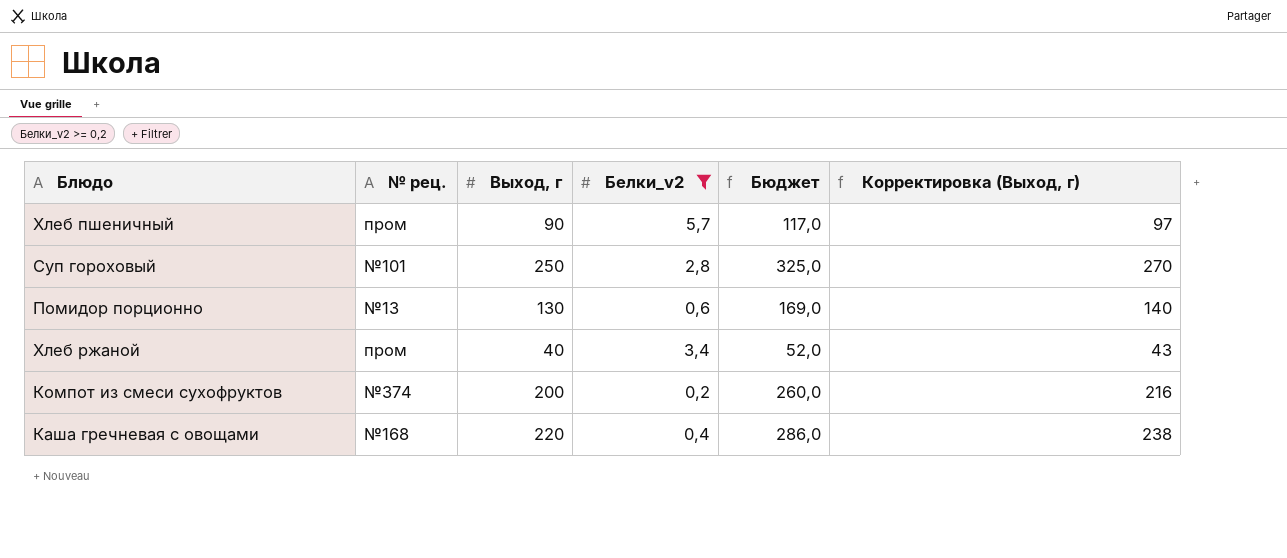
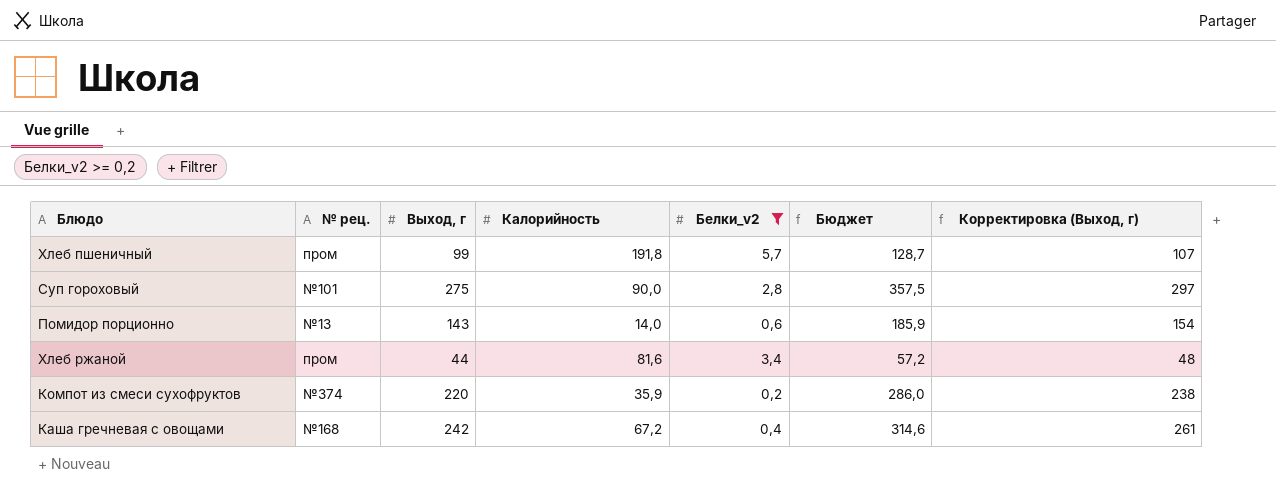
column Калорийность | position: none -> 4
Хлеб пшеничный | Выход, г: 90 -> 99
Хлеб пшеничный | Бюджет: 117,0 -> 128,7
Хлеб пшеничный | Корректировка (Выход, г): 97 -> 107
Суп гороховый | Выход, г: 250 -> 275
Суп гороховый | Бюджет: 325,0 -> 357,5
Суп гороховый | Корректировка (Выход, г): 270 -> 297
Помидор порционно | Выход, г: 130 -> 143
Помидор порционно | Бюджет: 169,0 -> 185,9
Помидор порционно | Корректировка (Выход, г): 140 -> 154
Хлеб ржаной | Выход, г: 40 -> 44
Хлеб ржаной | Бюджет: 52,0 -> 57,2
Хлеб ржаной | Корректировка (Выход, г): 43 -> 48
Компот из смеси сухофруктов | Выход, г: 200 -> 220
Компот из смеси сухофруктов | Бюджет: 260,0 -> 286,0
Компот из смеси сухофруктов | Корректировка (Выход, г): 216 -> 238
Каша гречневая с овощами | Выход, г: 220 -> 242
Каша гречневая с овощами | Бюджет: 286,0 -> 314,6
Каша гречневая с овощами | Корректировка (Выход, г): 238 -> 261

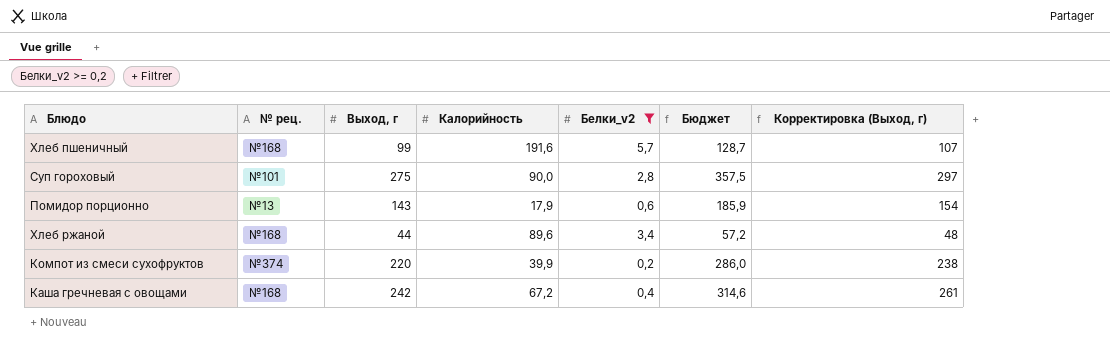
Хлеб пшеничный | № рец.: пром -> №168
Хлеб пшеничный | Калорийность: 191,8 -> 191,6
Помидор порционно | Калорийность: 14,0 -> 17,9
Хлеб ржаной | № рец.: пром -> №168
Хлеб ржаной | Калорийность: 81,6 -> 89,6
Компот из смеси сухофруктов | Калорийность: 35,9 -> 39,9

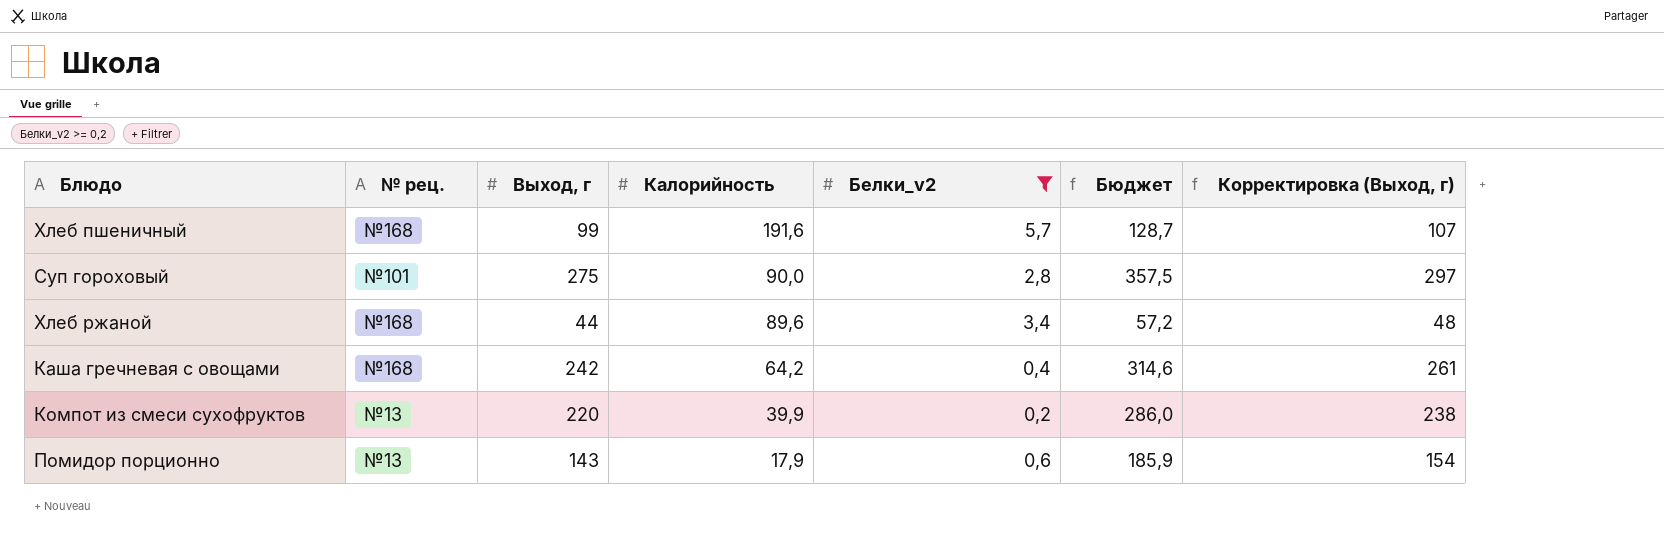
row order: none -> Калорийность descending
Каша гречневая с овощами | Калорийность: 67,2 -> 64,2
Компот из смеси сухофруктов | № рец.: №374 -> №13

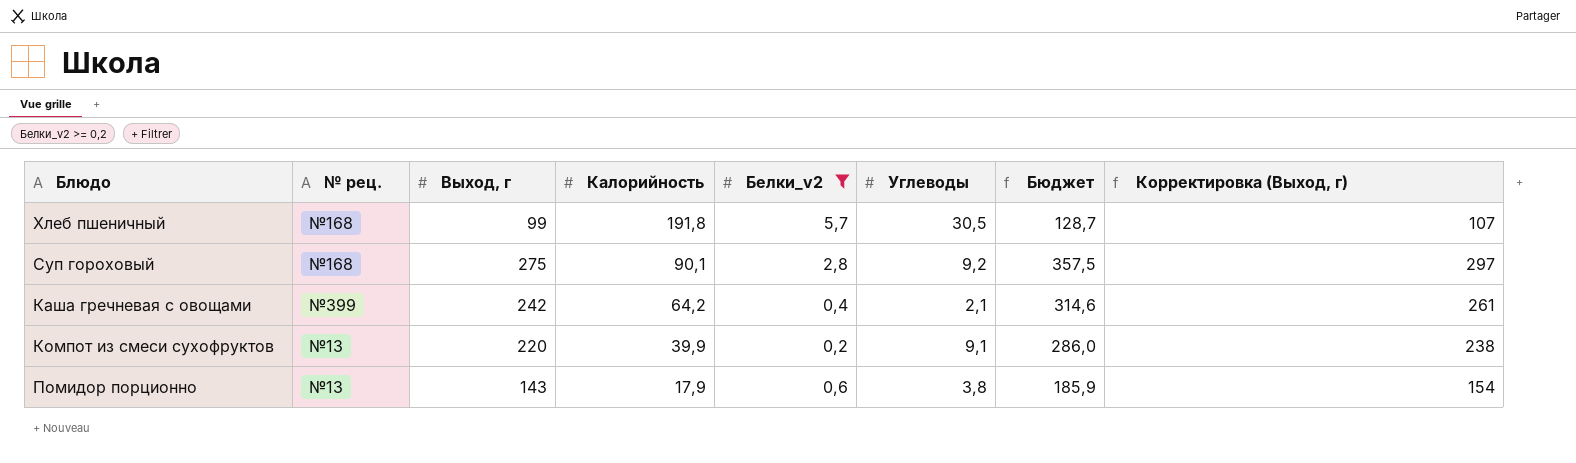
column Углеводы | position: none -> 6
row Хлеб ржаной: №168 | 44 | 89,6 | 3,4 | 57,2 | 48 -> none
Хлеб пшеничный | Калорийность: 191,6 -> 191,8
Суп гороховый | № рец.: №101 -> №168
Суп гороховый | Калорийность: 90,0 -> 90,1
Каша гречневая с овощами | № рец.: №168 -> №399

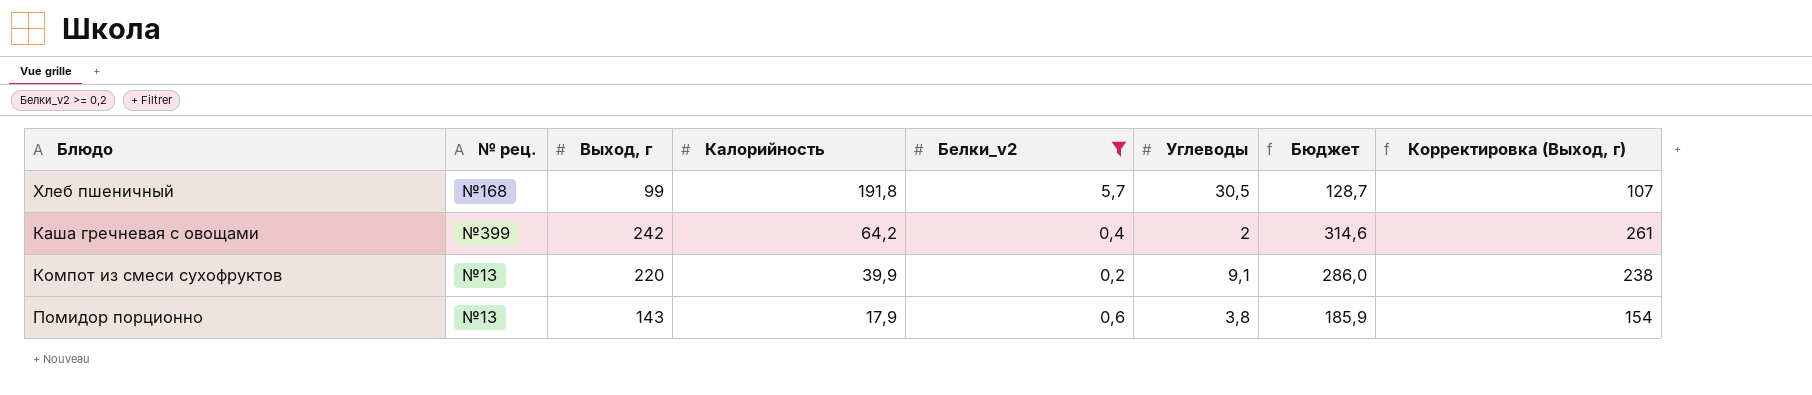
row Суп гороховый: №168 | 275 | 90,1 | 2,8 | 9,2 | 357,5 | 297 -> none
Каша гречневая с овощами | Углеводы: 2,1 -> 2

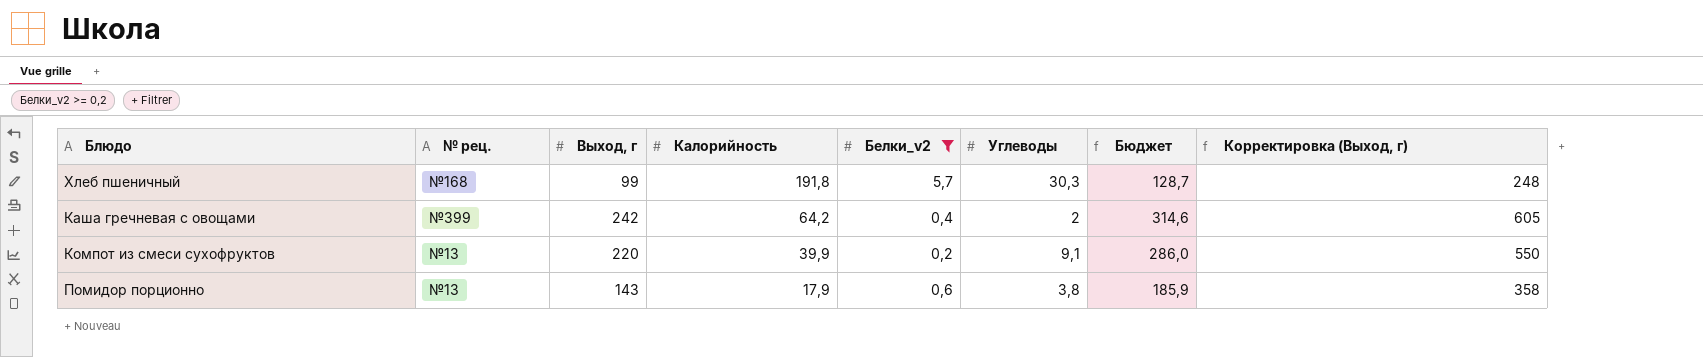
column Корректировка (Выход, г) | formula: [Выход, г] * 1,08 -> [Выход, г] * 2,5
Хлеб пшеничный | Углеводы: 30,5 -> 30,3

